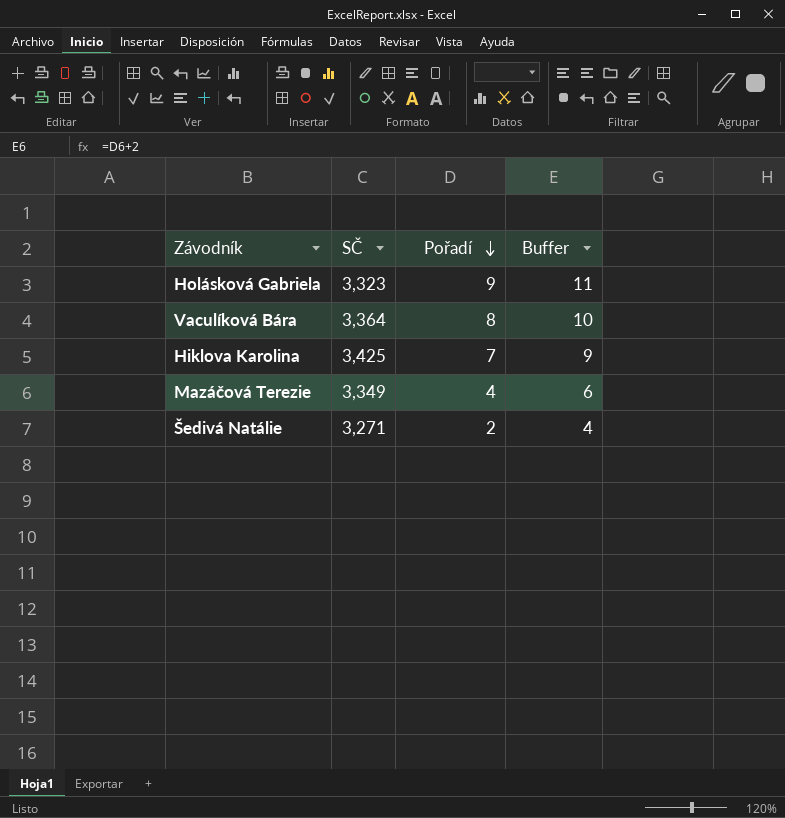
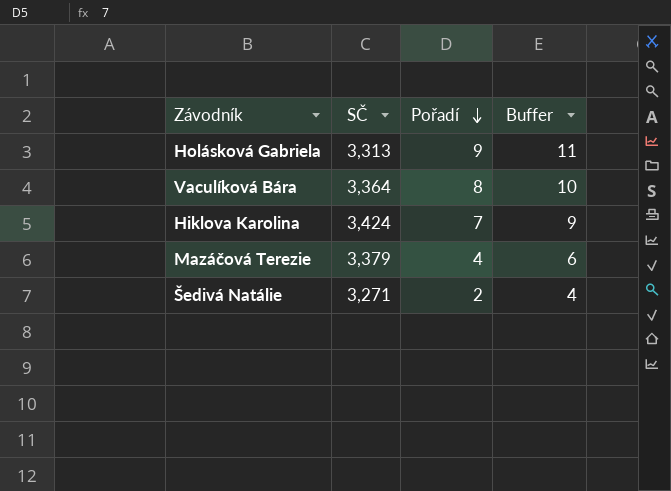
Holásková Gabriela | SČ: 3,323 -> 3,313
Hiklova Karolina | SČ: 3,425 -> 3,424
Mazáčová Terezie | SČ: 3,349 -> 3,379

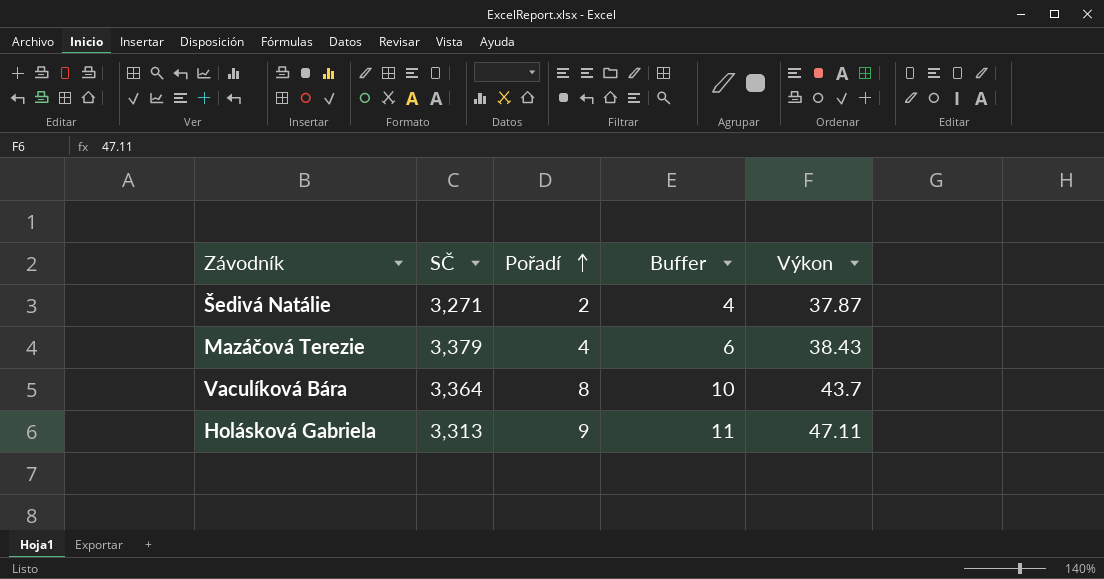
row order: Pořadí descending -> Pořadí ascending
column Výkon | position: none -> 5
row Hiklova Karolina: 3,424 | 7 | 9 -> none

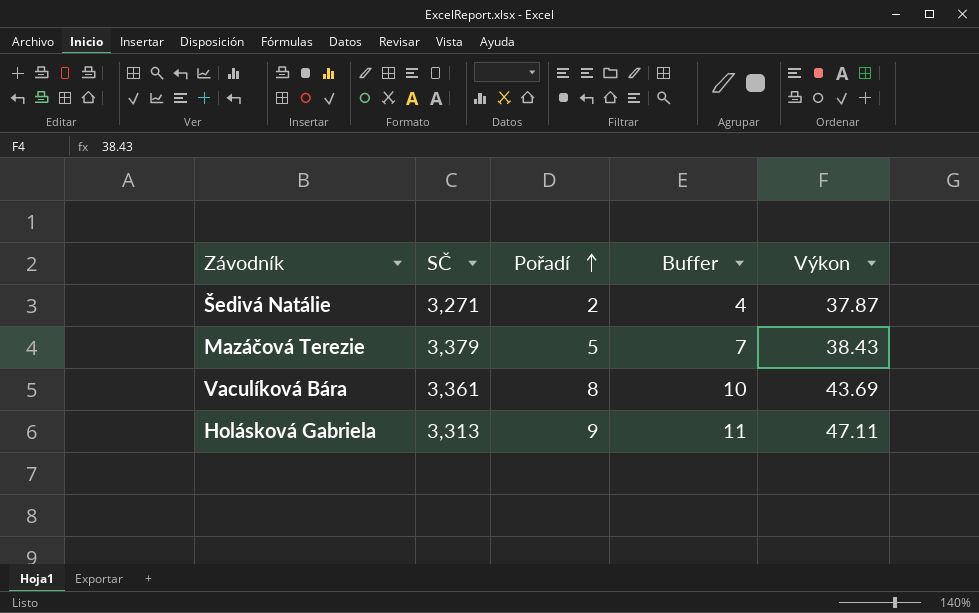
Mazáčová Terezie | Pořadí: 4 -> 5
Mazáčová Terezie | Buffer: 6 -> 7
Vaculíková Bára | SČ: 3,364 -> 3,361
Vaculíková Bára | Výkon: 43.7 -> 43.69

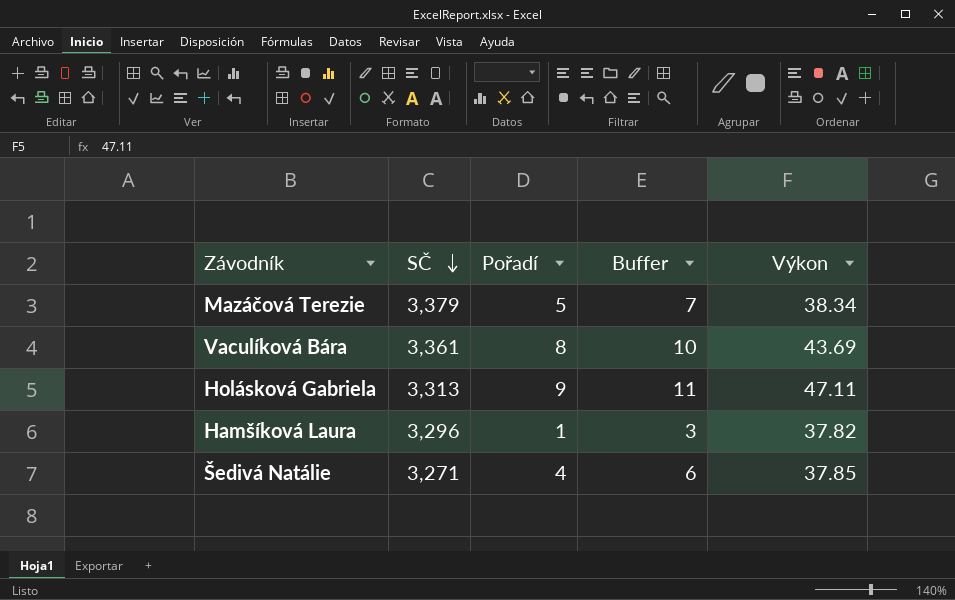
row order: Pořadí ascending -> SČ descending
Mazáčová Terezie | Výkon: 38.43 -> 38.34
row Hamšíková Laura: none -> 3,296 | 1 | 3 | 37.82
Šedivá Natálie | Pořadí: 2 -> 4
Šedivá Natálie | Buffer: 4 -> 6
Šedivá Natálie | Výkon: 37.87 -> 37.85

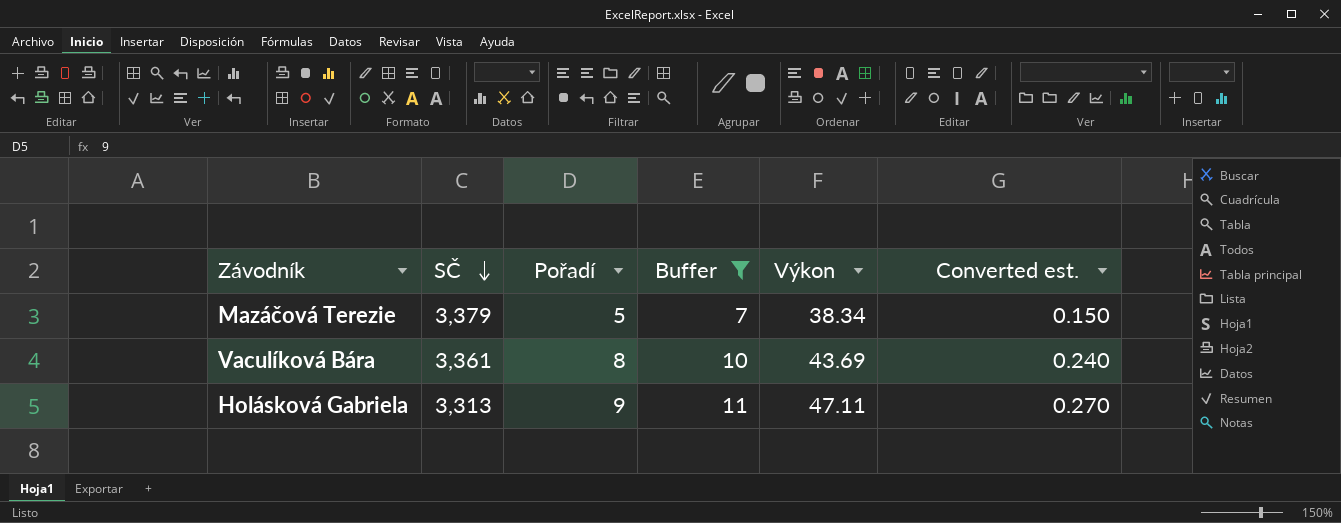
filter: none -> Buffer >= 7
column Converted est. | formula: none -> [Pořadí] * 0.03

